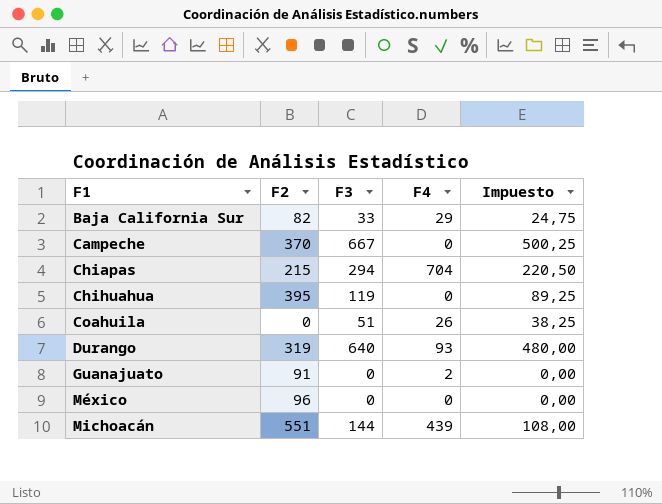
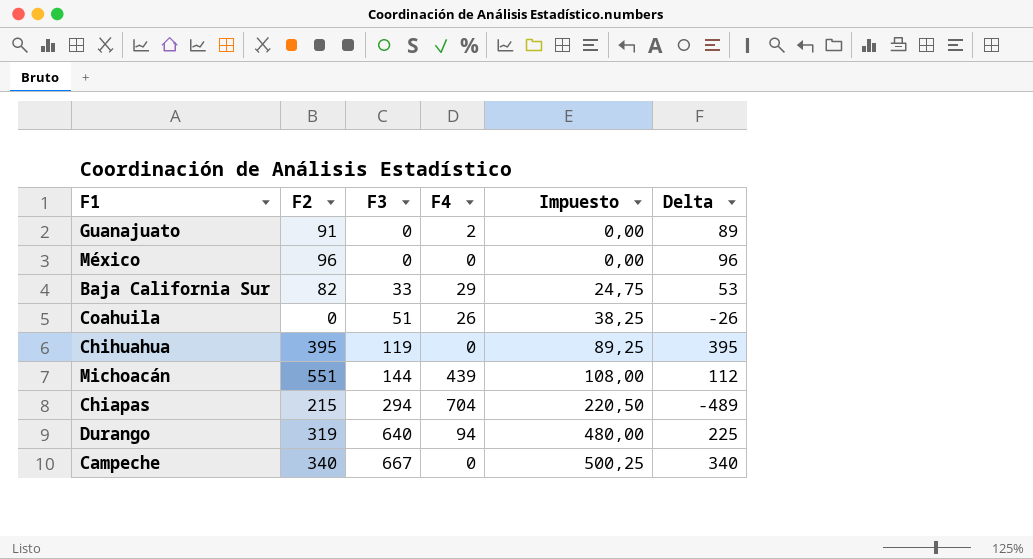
row order: F1 ascending -> F3 ascending
column Delta | formula: none -> [F2] - [F4]
Durango | F4: 93 -> 94
Campeche | F2: 370 -> 340

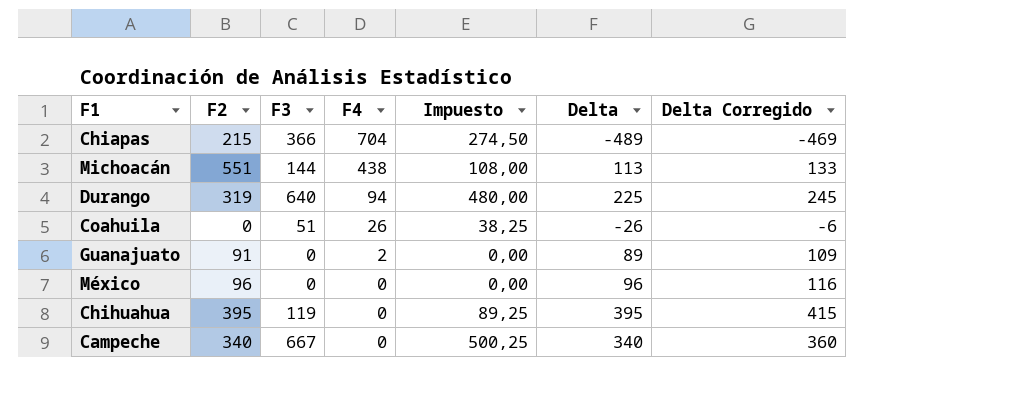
row order: F3 ascending -> F4 descending
column Delta Corregido | formula: none -> [Delta] + 20
row Baja California Sur: 82 | 33 | 29 | 24,75 | 53 -> none
Chiapas | F3: 294 -> 366
Chiapas | Impuesto: 220,50 -> 274,50
Michoacán | F4: 439 -> 438
Michoacán | Delta: 112 -> 113

